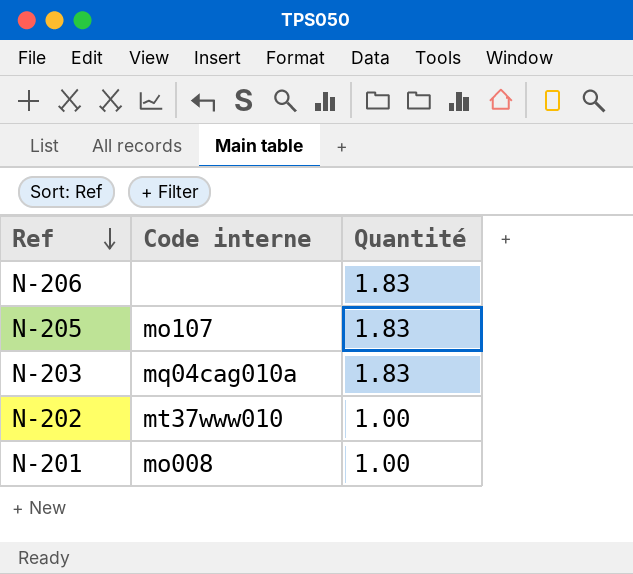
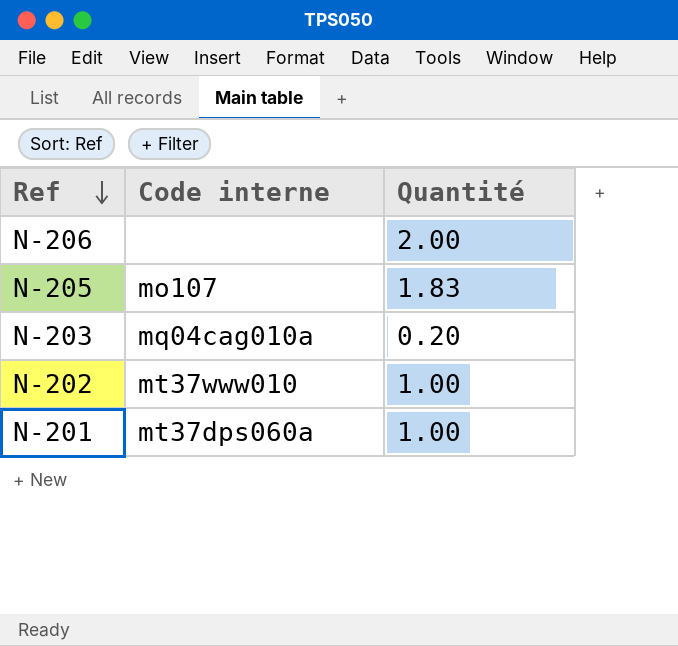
N-206 | Quantité: 1.83 -> 2.00
N-203 | Quantité: 1.83 -> 0.20
N-201 | Code interne: mo008 -> mt37dps060a

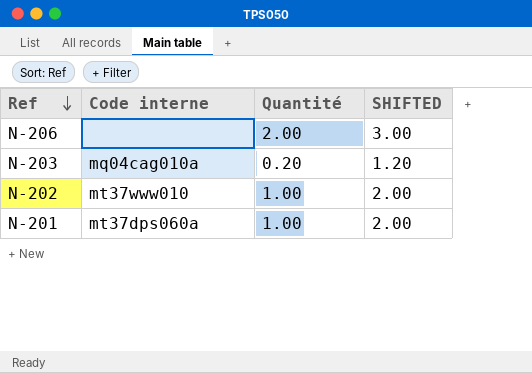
column SHIFTED | formula: none -> [Quantité] + 1
row N-205: mo107 | 1.83 -> none

